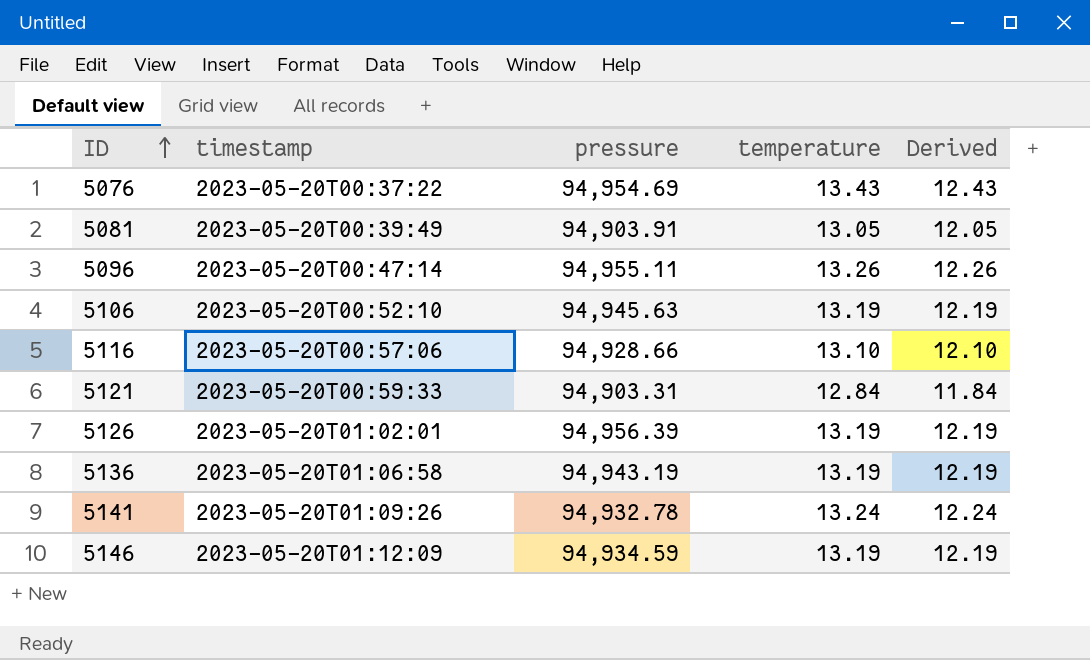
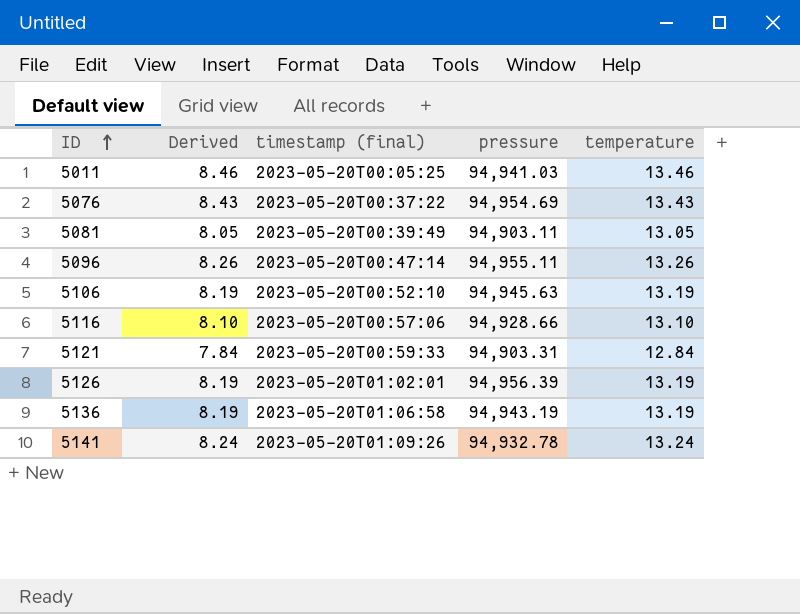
column Derived | formula: [temperature] - 1 -> [temperature] - 5
column Derived | position: 5 -> 2
column name: timestamp -> timestamp (final)
row 5146: 2023-05-20T01:12:09 | 94,934.59 | 13.19 | 12.19 -> none
row 5011: none -> 8.46 | 2023-05-20T00:05:25 | 94,941.03 | 13.46
5081 | pressure: 94,903.91 -> 94,903.11

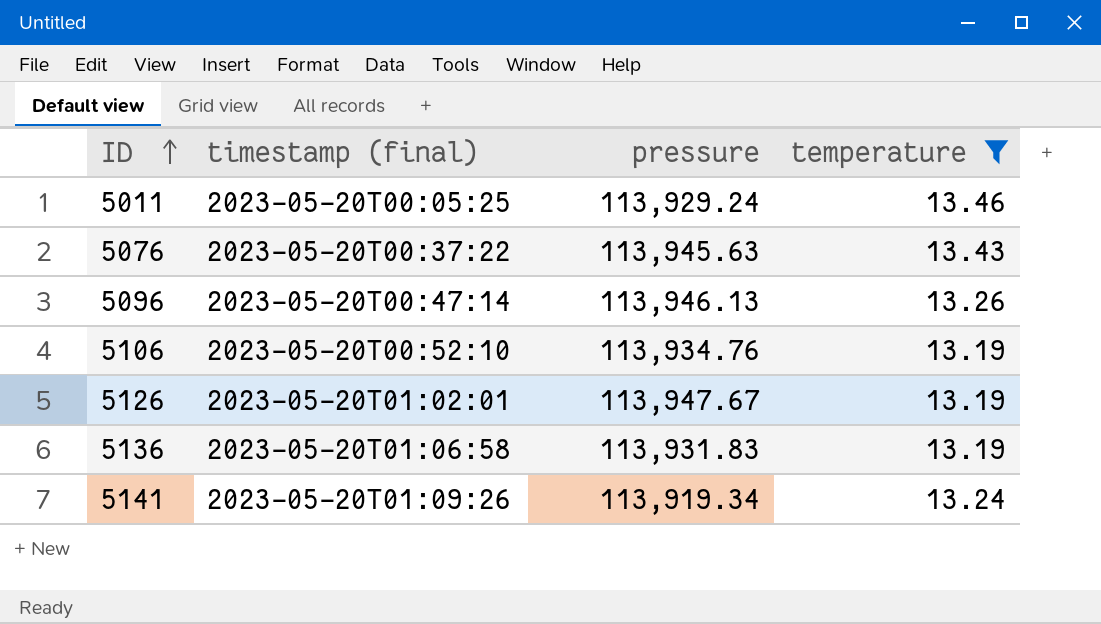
filter: none -> temperature >= 13.19
column Derived | formula: [temperature] - 5 -> none
5011 | pressure: 94,941.03 -> 113,929.24
5076 | pressure: 94,954.69 -> 113,945.63
5096 | pressure: 94,955.11 -> 113,946.13
5106 | pressure: 94,945.63 -> 113,934.76
5126 | pressure: 94,956.39 -> 113,947.67
5136 | pressure: 94,943.19 -> 113,931.83
5141 | pressure: 94,932.78 -> 113,919.34

